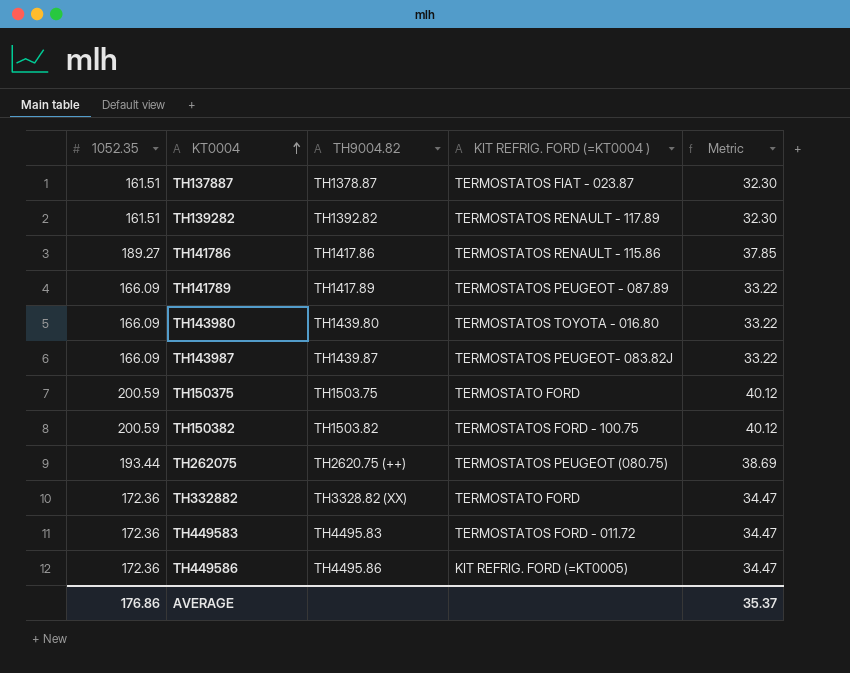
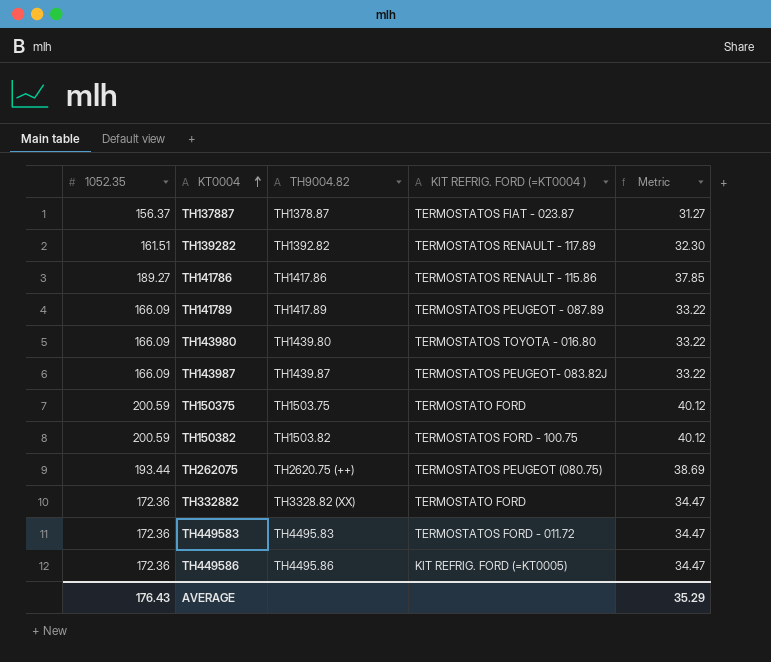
TH137887 | 1052.35: 161.51 -> 156.37
TH137887 | Metric: 32.30 -> 31.27
AVERAGE | 1052.35: 176.86 -> 176.43
AVERAGE | Metric: 35.37 -> 35.29

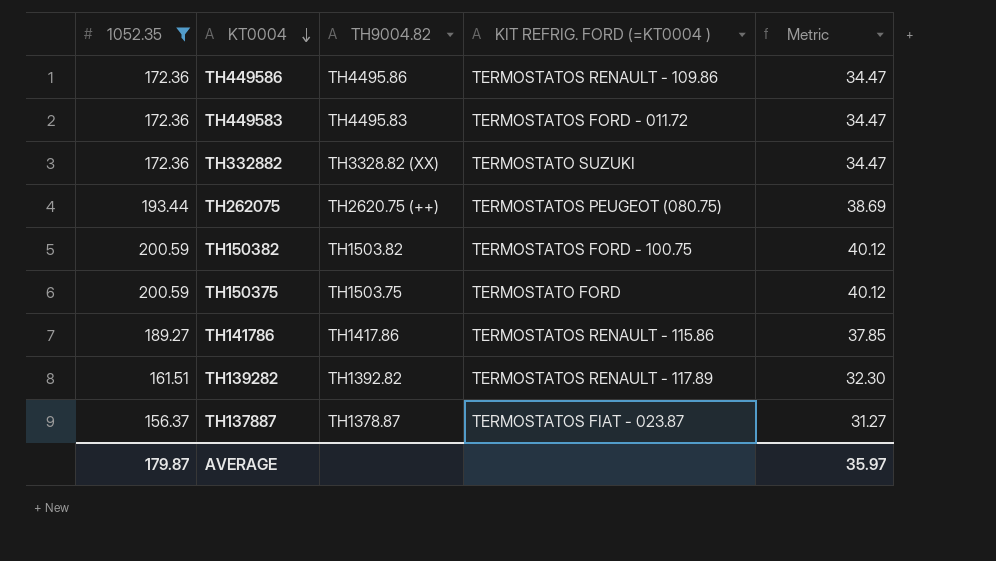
filter: none -> 1052.35 != 166.09
row order: KT0004 ascending -> KT0004 descending
TH449586 | KIT REFRIG. FORD (=KT0004 ): KIT REFRIG. FORD (=KT0005) -> TERMOSTATOS RENAULT - 109.86
TH332882 | KIT REFRIG. FORD (=KT0004 ): TERMOSTATO FORD -> TERMOSTATO SUZUKI
AVERAGE | 1052.35: 176.43 -> 179.87
AVERAGE | Metric: 35.29 -> 35.97

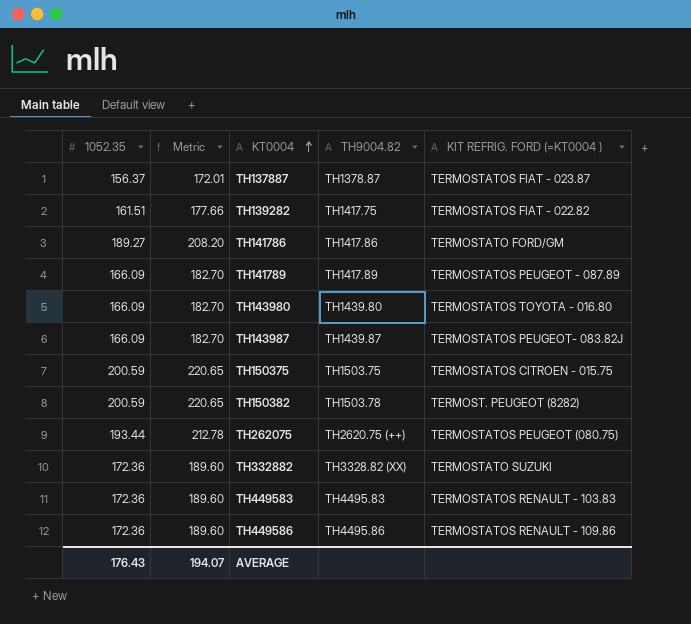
filter: 1052.35 != 166.09 -> none
row order: KT0004 descending -> KT0004 ascending
column Metric | formula: [1052.35] * 0.2 -> [1052.35] * 1.1
column Metric | position: 5 -> 2
TH139282 | TH9004.82: TH1392.82 -> TH1417.75
TH139282 | KIT REFRIG. FORD (=KT0004 ): TERMOSTATOS RENAULT - 117.89 -> TERMOSTATOS FIAT - 022.82
TH141786 | KIT REFRIG. FORD (=KT0004 ): TERMOSTATOS RENAULT - 115.86 -> TERMOSTATO FORD/GM
TH150375 | KIT REFRIG. FORD (=KT0004 ): TERMOSTATO FORD -> TERMOSTATOS CITROEN - 015.75
TH150382 | TH9004.82: TH1503.82 -> TH1503.78
TH150382 | KIT REFRIG. FORD (=KT0004 ): TERMOSTATOS FORD - 100.75 -> TERMOST. PEUGEOT (8282)
TH449583 | KIT REFRIG. FORD (=KT0004 ): TERMOSTATOS FORD - 011.72 -> TERMOSTATOS RENAULT - 103.83
AVERAGE | 1052.35: 179.87 -> 176.43
AVERAGE | Metric: 35.97 -> 194.07

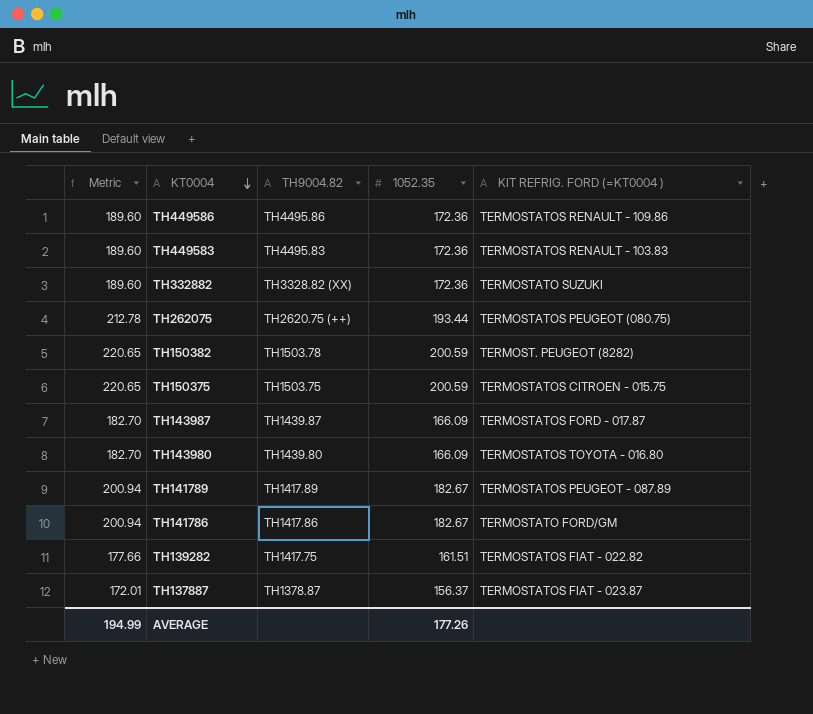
row order: KT0004 ascending -> KT0004 descending
column 1052.35 | position: 1 -> 4
TH143987 | KIT REFRIG. FORD (=KT0004 ): TERMOSTATOS PEUGEOT- 083.82J -> TERMOSTATOS FORD - 017.87
TH141789 | Metric: 182.70 -> 200.94
TH141789 | 1052.35: 166.09 -> 182.67
TH141786 | Metric: 208.20 -> 200.94
TH141786 | 1052.35: 189.27 -> 182.67
AVERAGE | Metric: 194.07 -> 194.99
AVERAGE | 1052.35: 176.43 -> 177.26

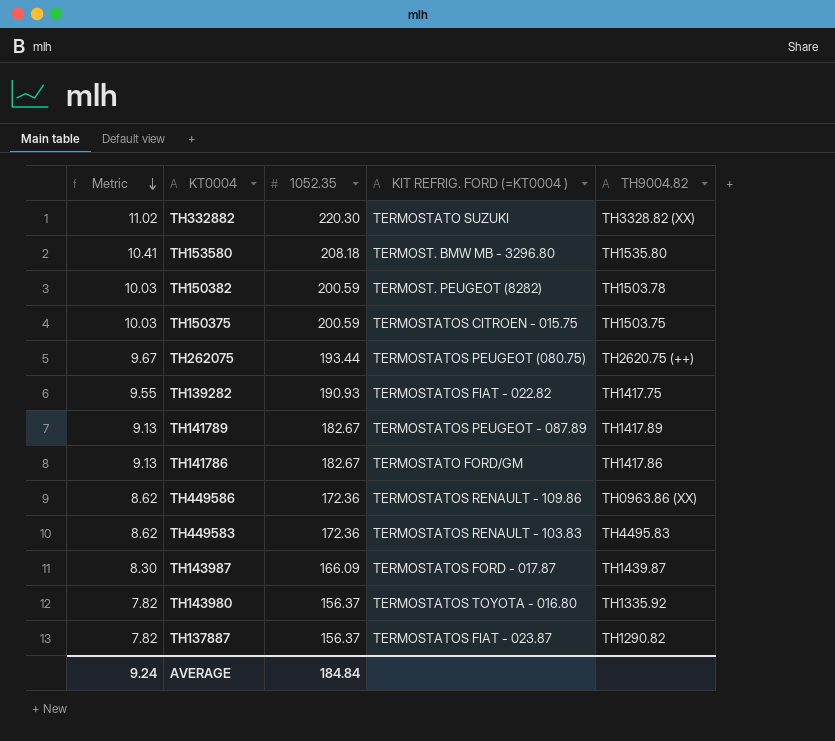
row order: KT0004 descending -> Metric descending
column Metric | formula: [1052.35] * 1.1 -> [1052.35] * 0.05
column TH9004.82 | position: 3 -> 5
TH332882 | 1052.35: 172.36 -> 220.30
row TH153580: none -> 10.41 | 208.18 | TERMOST. BMW MB - 3296.80 | TH1535.80
TH139282 | 1052.35: 161.51 -> 190.93
TH449586 | TH9004.82: TH4495.86 -> TH0963.86 (XX)
TH143980 | 1052.35: 166.09 -> 156.37
TH143980 | TH9004.82: TH1439.80 -> TH1335.92
TH137887 | TH9004.82: TH1378.87 -> TH1290.82
AVERAGE | Metric: 194.99 -> 9.24
AVERAGE | 1052.35: 177.26 -> 184.84

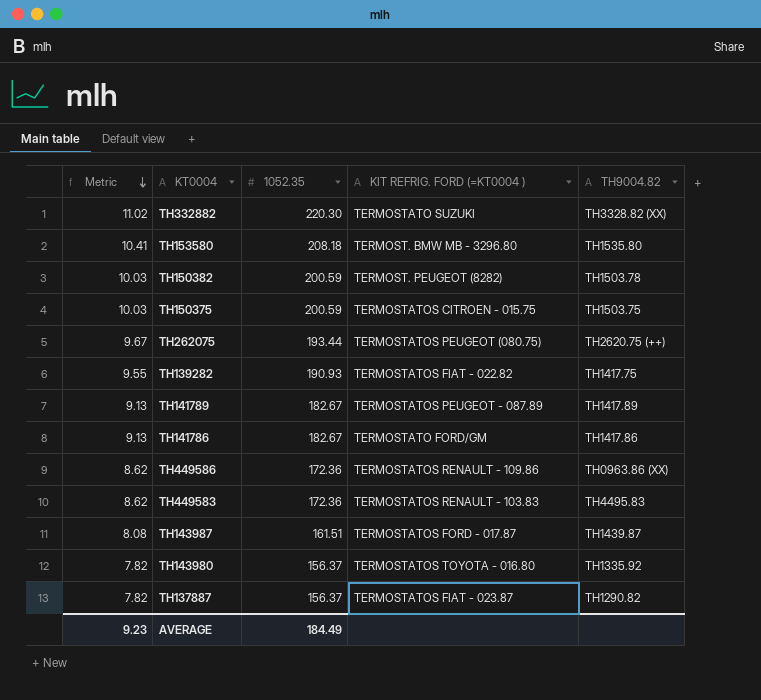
TH143987 | Metric: 8.30 -> 8.08
TH143987 | 1052.35: 166.09 -> 161.51
AVERAGE | Metric: 9.24 -> 9.23
AVERAGE | 1052.35: 184.84 -> 184.49

